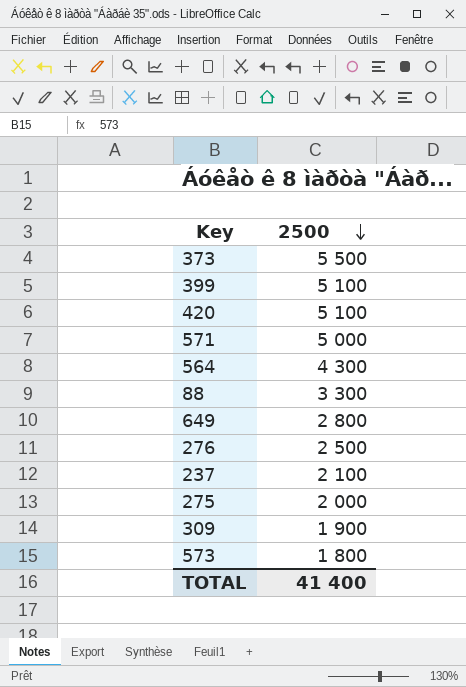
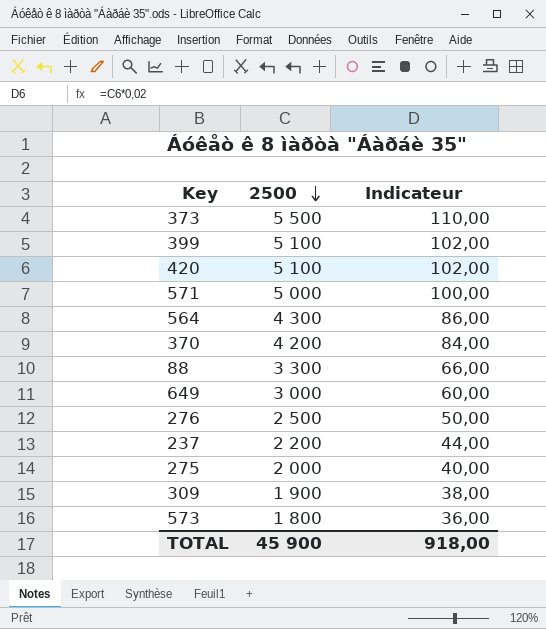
column Indicateur | formula: none -> [2500] * 0,02
row 370: none -> 4 200 | 84,00
649 | 2500: 2 800 -> 3 000
237 | 2500: 2 100 -> 2 200
TOTAL | 2500: 41 400 -> 45 900

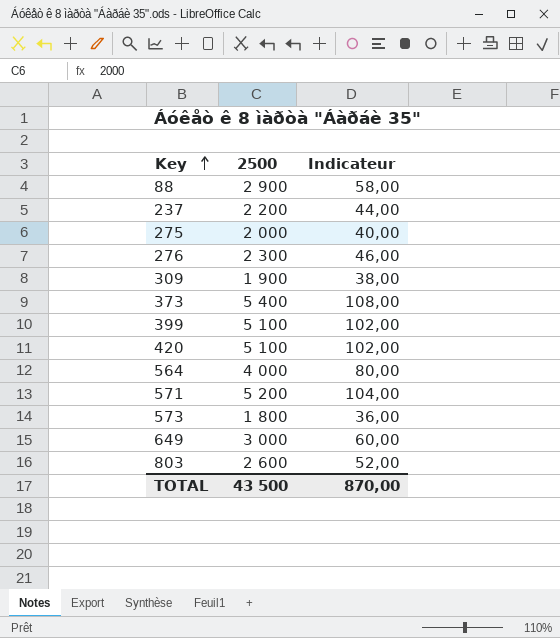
row order: 2500 descending -> Key ascending
row 370: 4 200 | 84,00 -> none
88 | 2500: 3 300 -> 2 900
88 | Indicateur: 66,00 -> 58,00
276 | 2500: 2 500 -> 2 300
276 | Indicateur: 50,00 -> 46,00
373 | 2500: 5 500 -> 5 400
373 | Indicateur: 110,00 -> 108,00
564 | 2500: 4 300 -> 4 000
564 | Indicateur: 86,00 -> 80,00
571 | 2500: 5 000 -> 5 200
571 | Indicateur: 100,00 -> 104,00
row 803: none -> 2 600 | 52,00
TOTAL | 2500: 45 900 -> 43 500
TOTAL | Indicateur: 918,00 -> 870,00

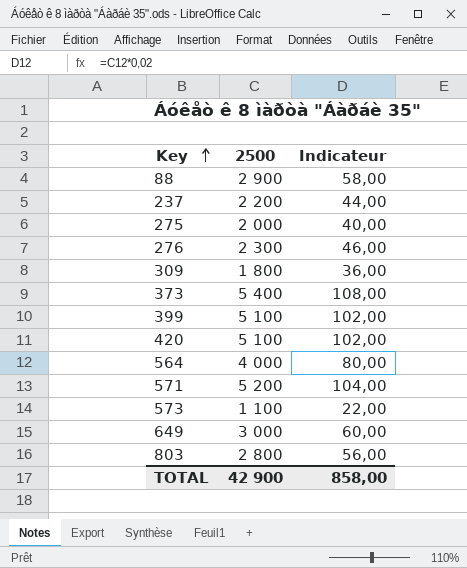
309 | 2500: 1 900 -> 1 800
309 | Indicateur: 38,00 -> 36,00
573 | 2500: 1 800 -> 1 100
573 | Indicateur: 36,00 -> 22,00
803 | 2500: 2 600 -> 2 800
803 | Indicateur: 52,00 -> 56,00
TOTAL | 2500: 43 500 -> 42 900
TOTAL | Indicateur: 870,00 -> 858,00

